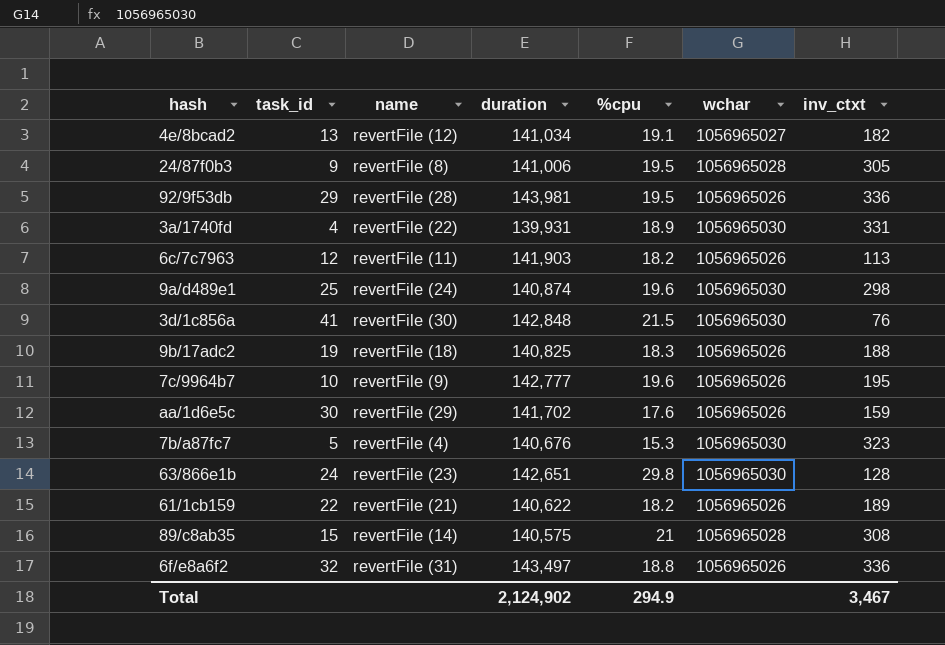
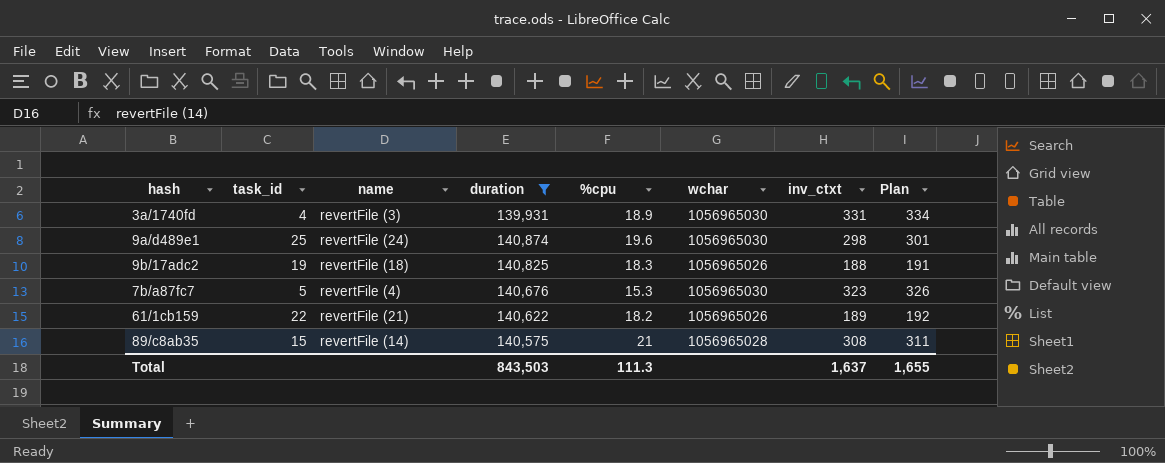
filter: none -> duration <= 140,874
column Plan | formula: none -> [inv_ctxt] + 3
3a/1740fd | name: revertFile (22) -> revertFile (3)
Total | duration: 2,124,902 -> 843,503
Total | %cpu: 294.9 -> 111.3
Total | inv_ctxt: 3,467 -> 1,637

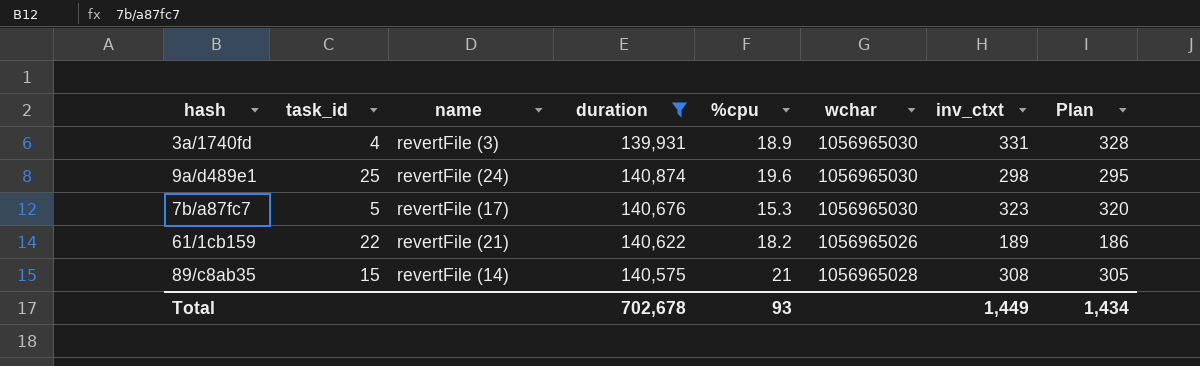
column Plan | formula: [inv_ctxt] + 3 -> [inv_ctxt] - 3
row 9b/17adc2: 19 | revertFile (18) | 140,825 | 18.3 | 1056965026 | 188 | 191 -> none
7b/a87fc7 | name: revertFile (4) -> revertFile (17)
Total | duration: 843,503 -> 702,678
Total | %cpu: 111.3 -> 93
Total | inv_ctxt: 1,637 -> 1,449
Total | Plan: 1,655 -> 1,434

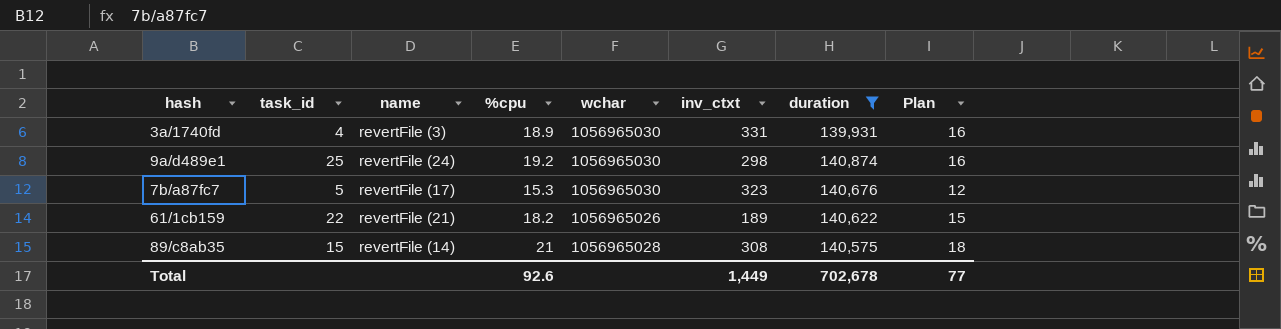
column duration | position: 4 -> 7
column Plan | formula: [inv_ctxt] - 3 -> [%cpu] - 3
9a/d489e1 | %cpu: 19.6 -> 19.2
Total | %cpu: 93 -> 92.6
Total | Plan: 1,434 -> 77

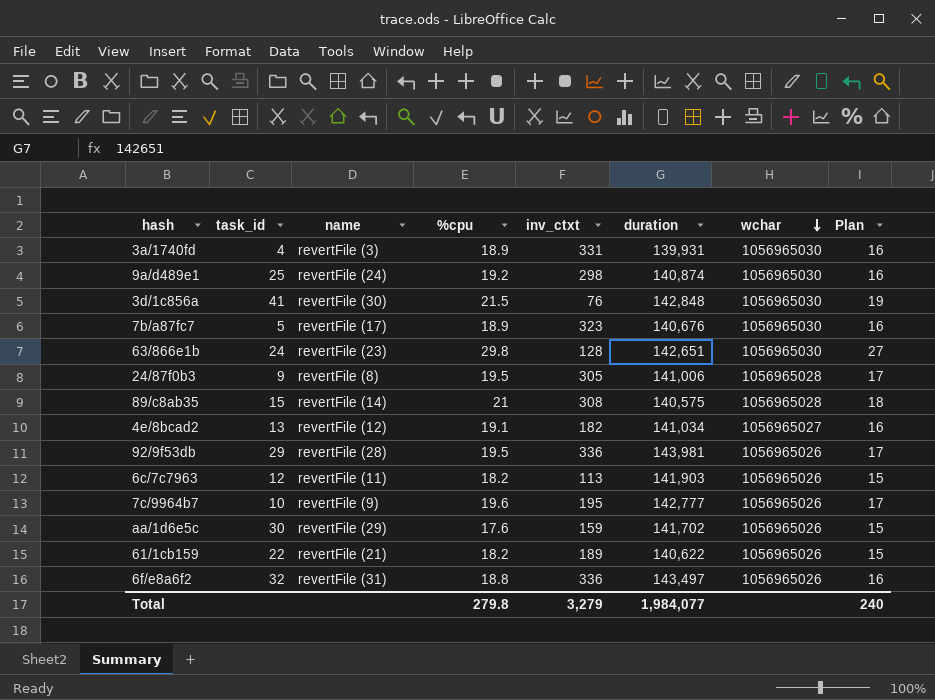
filter: duration <= 140,874 -> none
row order: none -> wchar descending
column wchar | position: 5 -> 7
7b/a87fc7 | %cpu: 15.3 -> 18.9
7b/a87fc7 | Plan: 12 -> 16
Total | %cpu: 92.6 -> 279.8
Total | inv_ctxt: 1,449 -> 3,279
Total | duration: 702,678 -> 1,984,077
Total | Plan: 77 -> 240

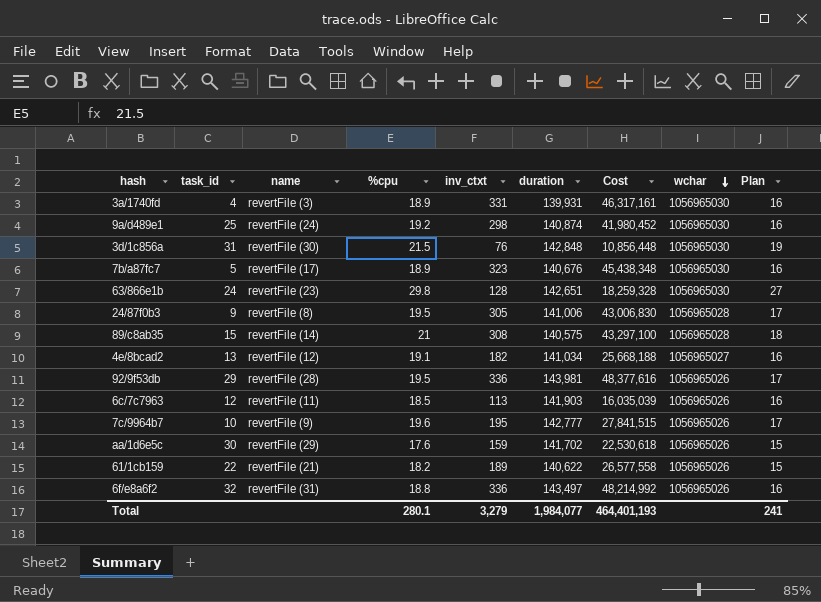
column Cost | formula: none -> [inv_ctxt] * [duration]
3d/1c856a | task_id: 41 -> 31
6c/7c7963 | %cpu: 18.2 -> 18.5
6c/7c7963 | Plan: 15 -> 16
Total | %cpu: 279.8 -> 280.1
Total | Plan: 240 -> 241

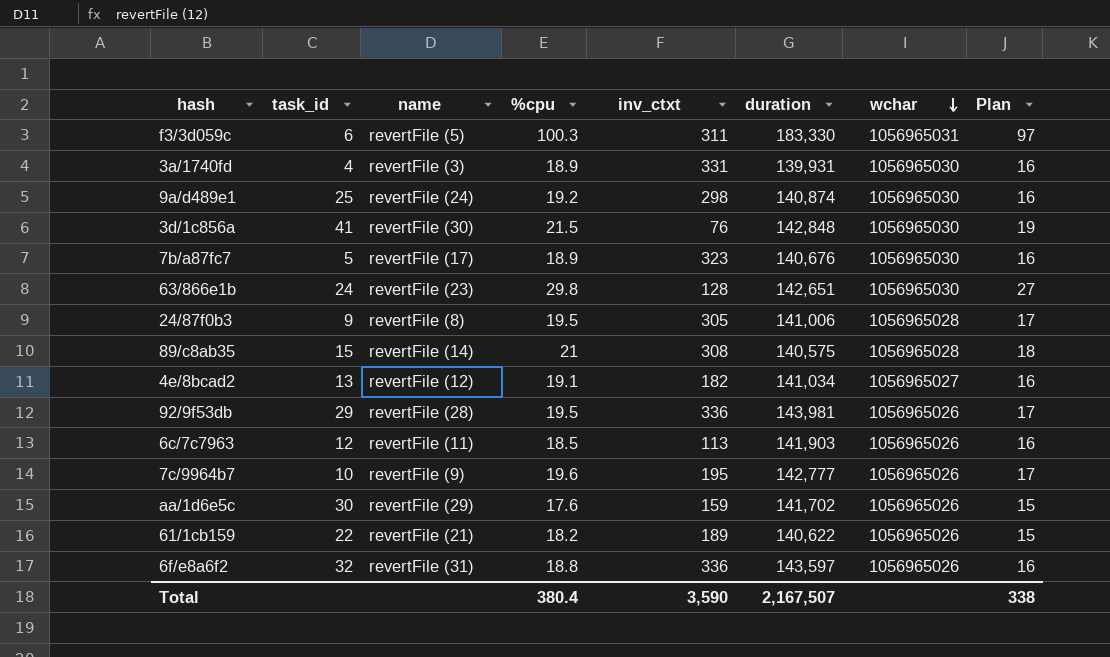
column Cost | formula: [inv_ctxt] * [duration] -> none
row f3/3d059c: none -> 6 | revertFile (5) | 100.3 | 311 | 183,330 | 1056965031 | 97
3d/1c856a | task_id: 31 -> 41
6f/e8a6f2 | duration: 143,497 -> 143,597
Total | %cpu: 280.1 -> 380.4
Total | inv_ctxt: 3,279 -> 3,590
Total | duration: 1,984,077 -> 2,167,507
Total | Plan: 241 -> 338

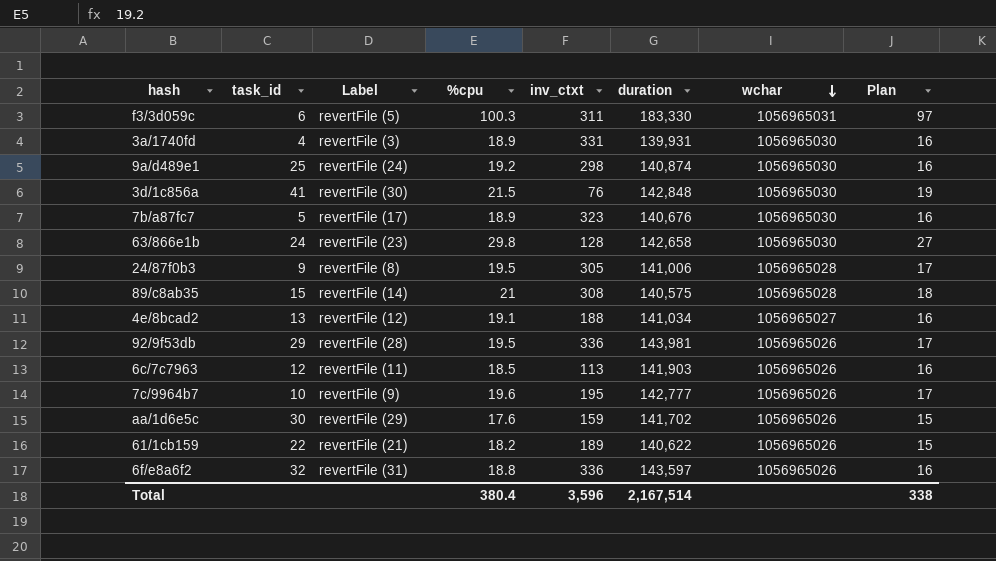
column name: name -> Label
63/866e1b | duration: 142,651 -> 142,658
4e/8bcad2 | inv_ctxt: 182 -> 188
Total | inv_ctxt: 3,590 -> 3,596
Total | duration: 2,167,507 -> 2,167,514

